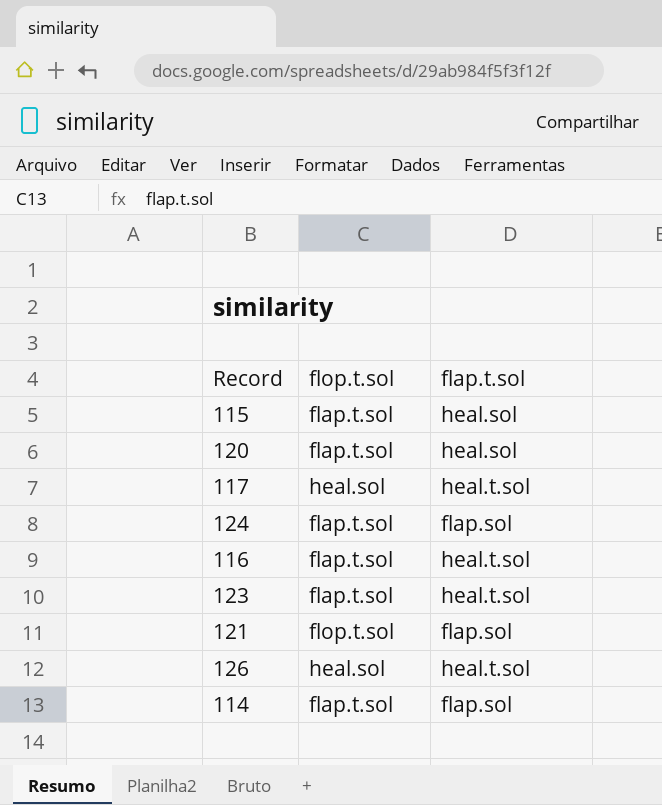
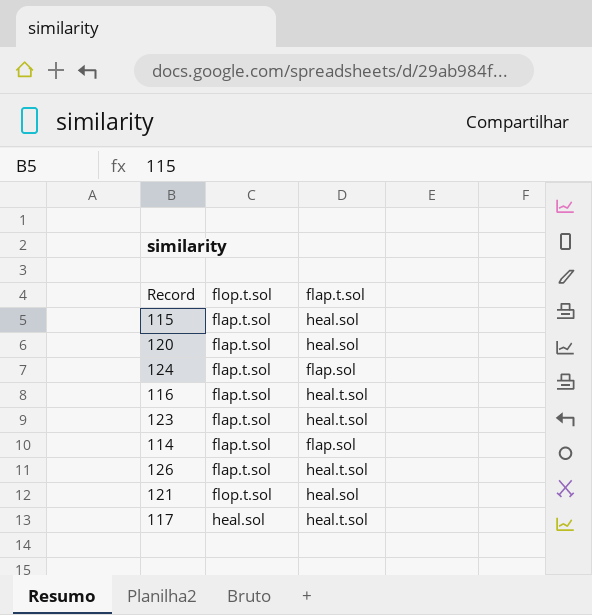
row order: none -> flop.t.sol ascending
126 | flop.t.sol: heal.sol -> flap.t.sol
121 | flap.t.sol: flap.sol -> heal.sol

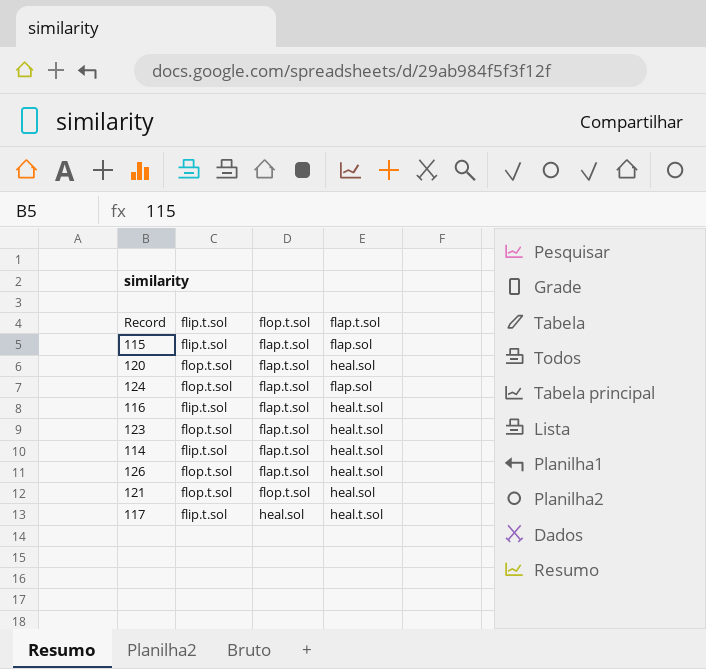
column flip.t.sol | position: none -> 2
115 | flap.t.sol: heal.sol -> flap.sol
114 | flap.t.sol: flap.sol -> heal.t.sol

